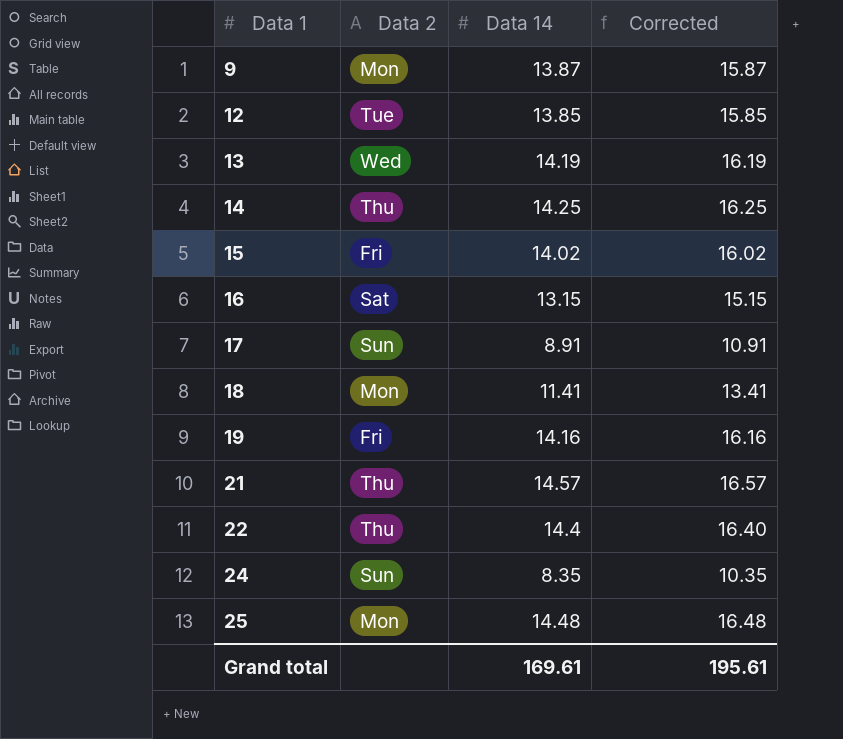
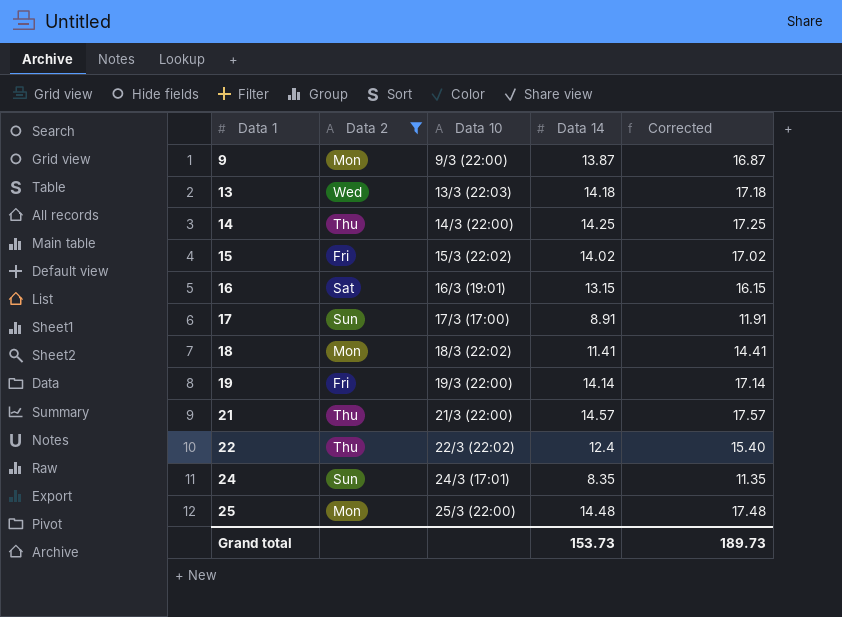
filter: none -> Data 2 != Tue
column Data 10 | position: none -> 3
column Corrected | formula: [Data 14] + 2 -> [Data 14] + 3
13 | Data 14: 14.19 -> 14.18
19 | Data 14: 14.16 -> 14.14
22 | Data 14: 14.4 -> 12.4
Grand total | Data 14: 169.61 -> 153.73
Grand total | Corrected: 195.61 -> 189.73

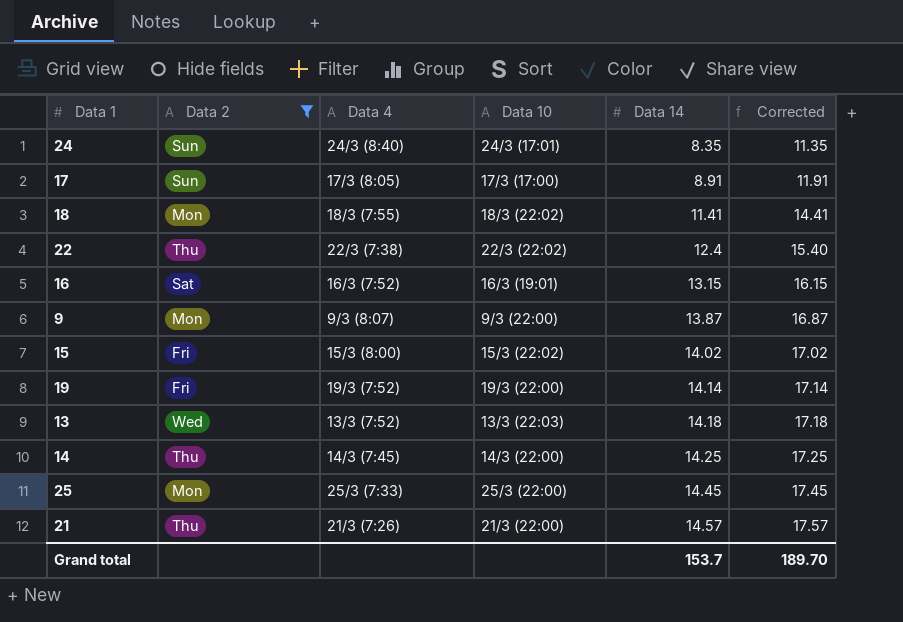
row order: Data 1 ascending -> Data 14 ascending
column Data 4 | position: none -> 3
25 | Data 14: 14.48 -> 14.45
25 | Corrected: 17.48 -> 17.45
Grand total | Data 14: 153.73 -> 153.7
Grand total | Corrected: 189.73 -> 189.70

